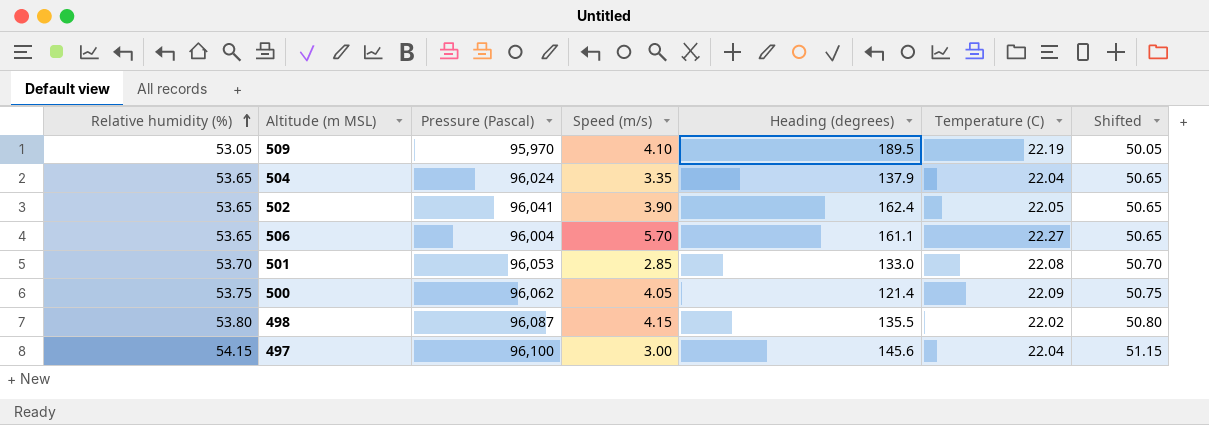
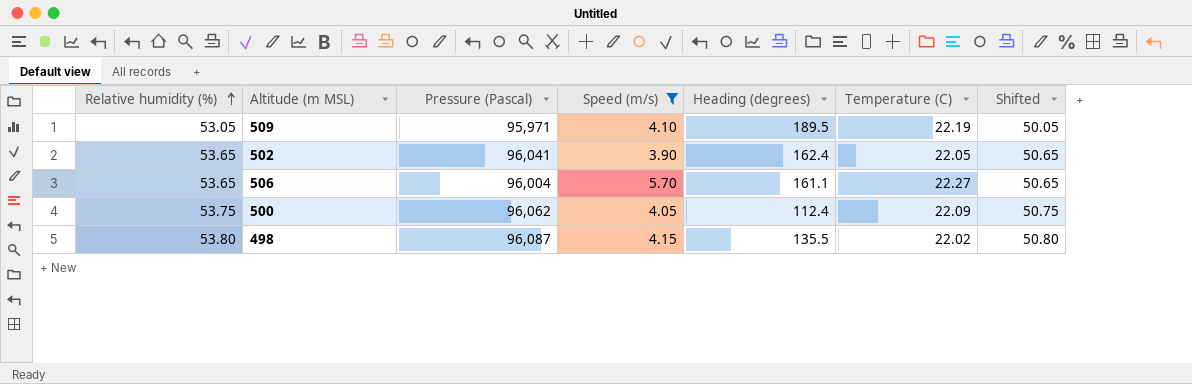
filter: none -> Speed (m/s) >= 3.90
509 | Pressure (Pascal): 95,970 -> 95,971
500 | Heading (degrees): 121.4 -> 112.4

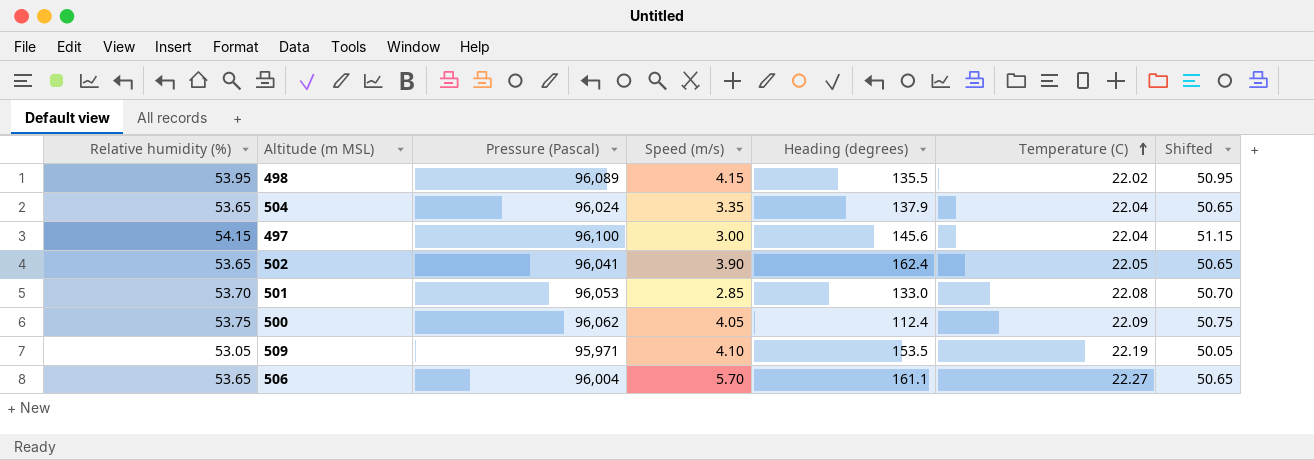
filter: Speed (m/s) >= 3.90 -> none
row order: Relative humidity (%) ascending -> Temperature (C) ascending
498 | Relative humidity (%): 53.80 -> 53.95
498 | Pressure (Pascal): 96,087 -> 96,089
498 | Shifted: 50.80 -> 50.95
509 | Heading (degrees): 189.5 -> 153.5

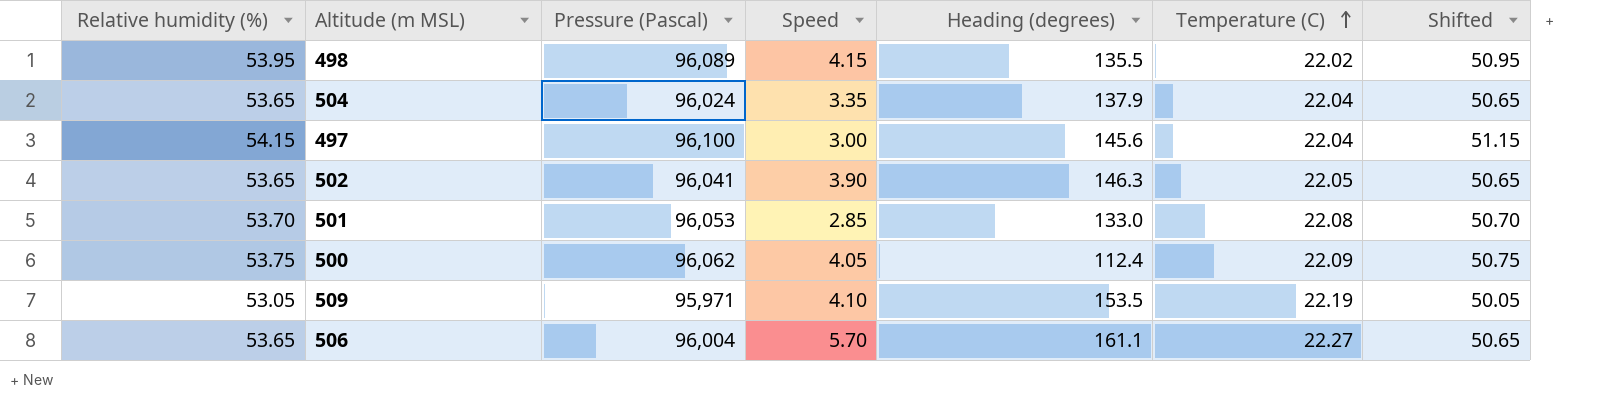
column name: Speed (m/s) -> Speed
502 | Heading (degrees): 162.4 -> 146.3

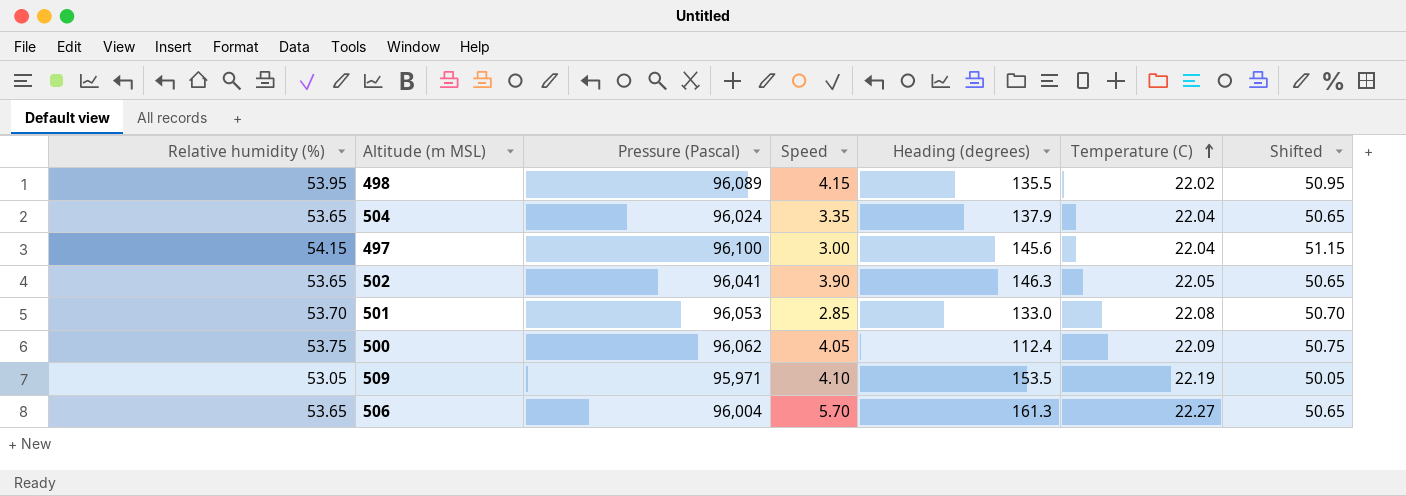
506 | Heading (degrees): 161.1 -> 161.3

